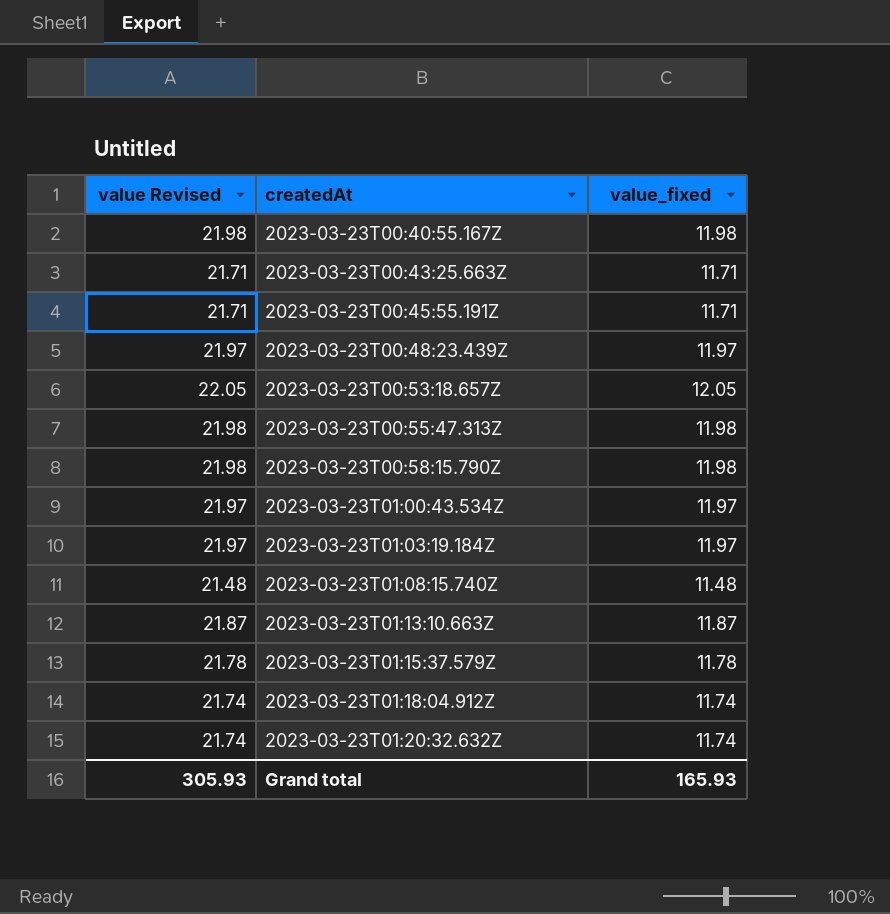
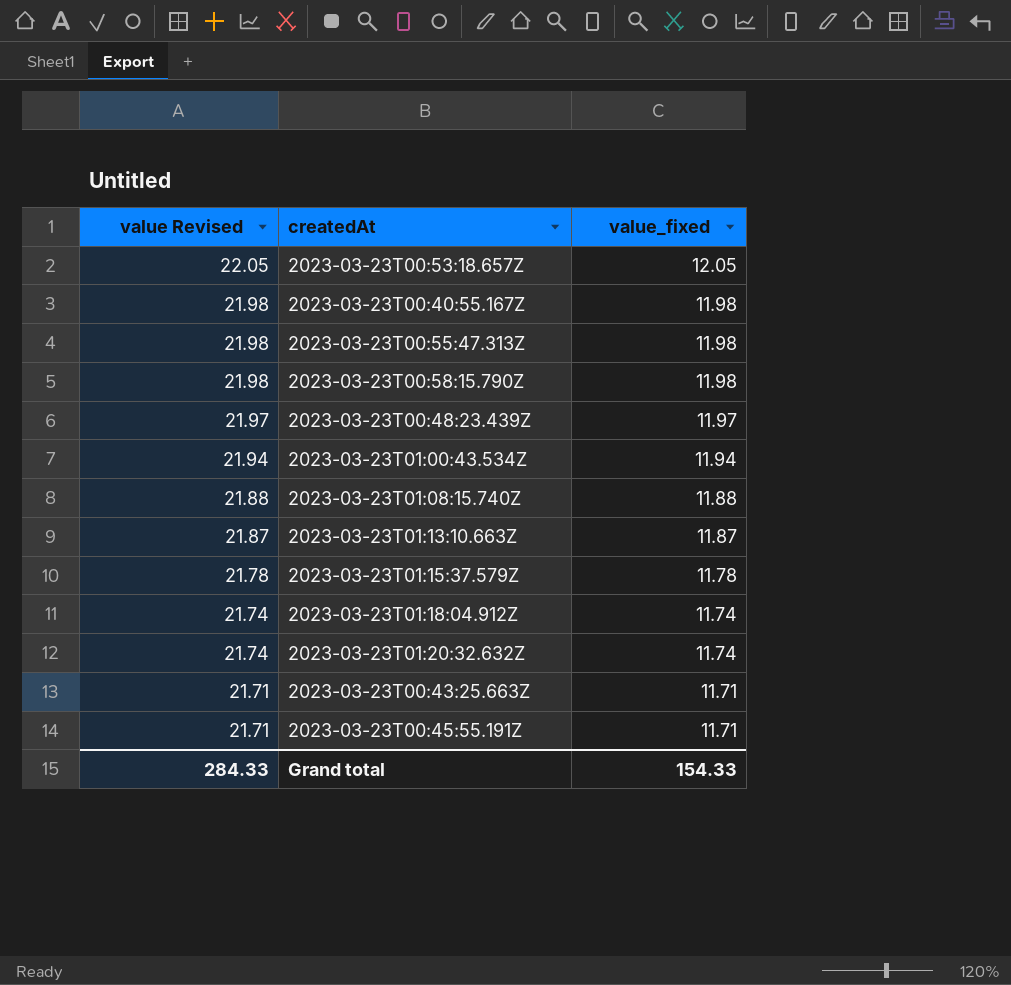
row order: createdAt ascending -> value Revised descending
row 2023-03-23T01:03:19.184Z: 21.97 | 11.97 -> none
2023-03-23T01:00:43.534Z | value Revised: 21.97 -> 21.94
2023-03-23T01:00:43.534Z | value_fixed: 11.97 -> 11.94
2023-03-23T01:08:15.740Z | value Revised: 21.48 -> 21.88
2023-03-23T01:08:15.740Z | value_fixed: 11.48 -> 11.88
Grand total | value Revised: 305.93 -> 284.33
Grand total | value_fixed: 165.93 -> 154.33

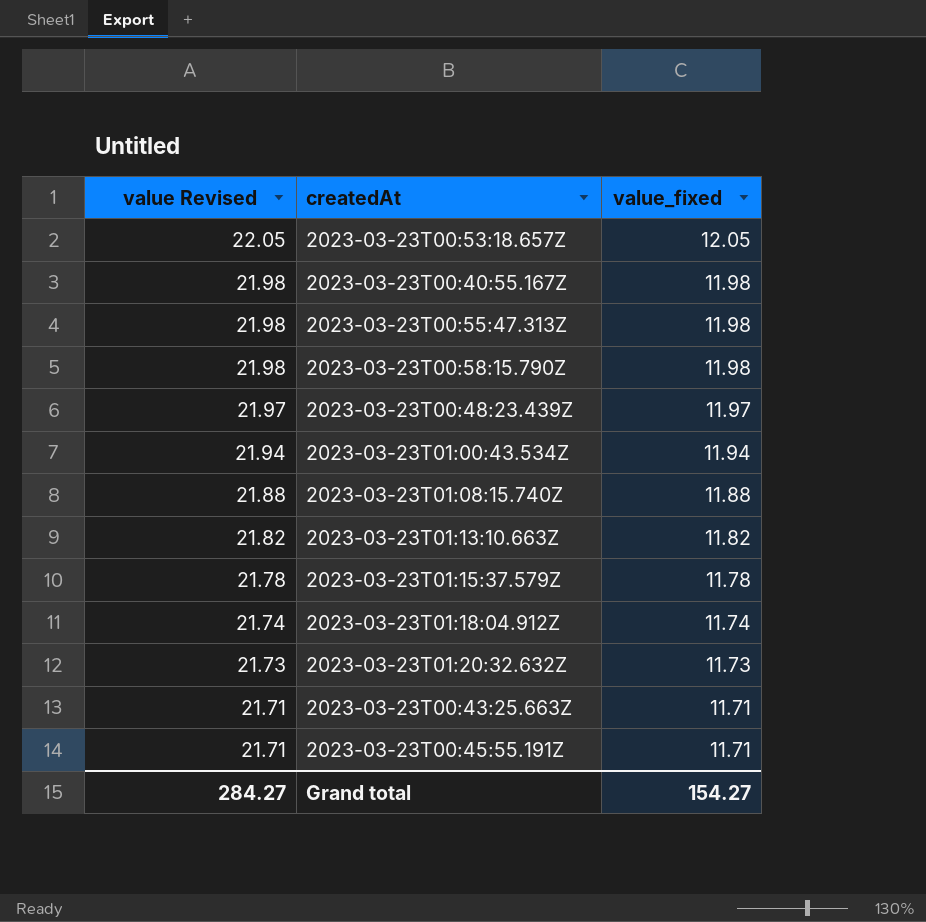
2023-03-23T01:13:10.663Z | value Revised: 21.87 -> 21.82
2023-03-23T01:13:10.663Z | value_fixed: 11.87 -> 11.82
2023-03-23T01:20:32.632Z | value Revised: 21.74 -> 21.73
2023-03-23T01:20:32.632Z | value_fixed: 11.74 -> 11.73
Grand total | value Revised: 284.33 -> 284.27
Grand total | value_fixed: 154.33 -> 154.27

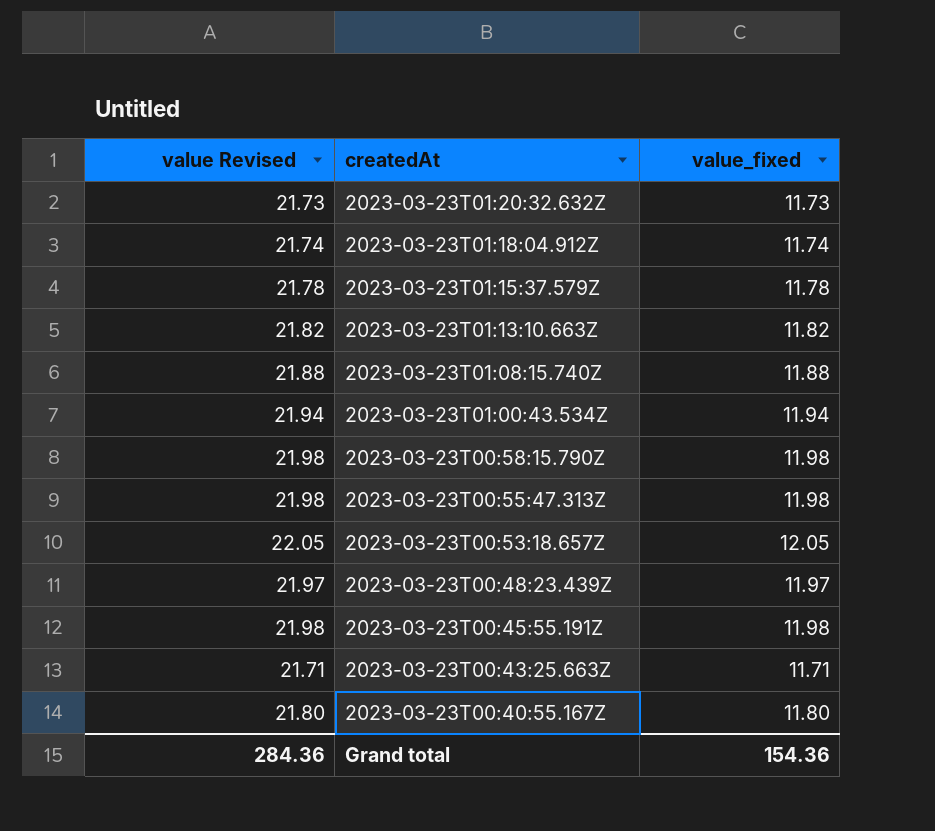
row order: value Revised descending -> createdAt descending
2023-03-23T00:45:55.191Z | value Revised: 21.71 -> 21.98
2023-03-23T00:45:55.191Z | value_fixed: 11.71 -> 11.98
2023-03-23T00:40:55.167Z | value Revised: 21.98 -> 21.80
2023-03-23T00:40:55.167Z | value_fixed: 11.98 -> 11.80
Grand total | value Revised: 284.27 -> 284.36
Grand total | value_fixed: 154.27 -> 154.36

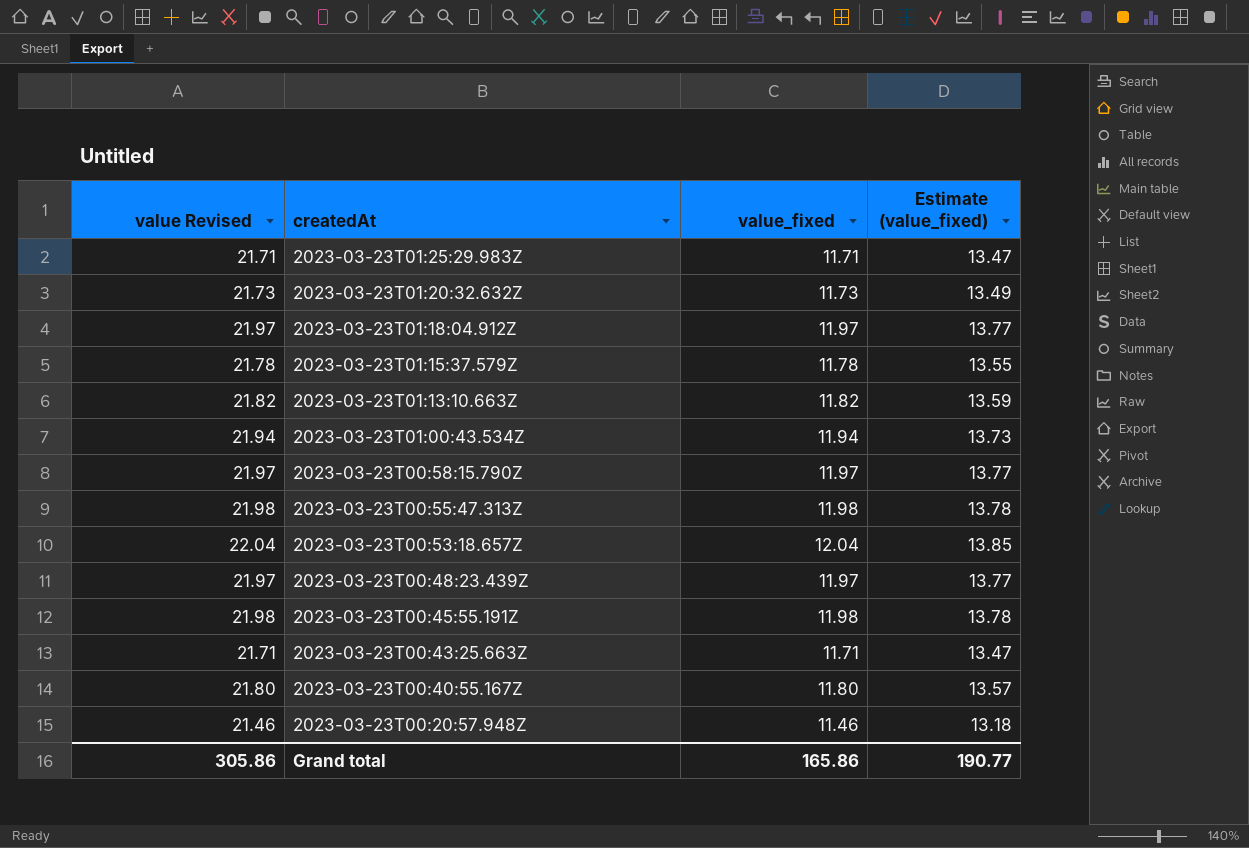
column Estimate (value_fixed) | formula: none -> [value_fixed] * 1.15
row 2023-03-23T01:08:15.740Z: 21.88 | 11.88 -> none
row 2023-03-23T01:25:29.983Z: none -> 21.71 | 11.71 | 13.47
2023-03-23T01:18:04.912Z | value Revised: 21.74 -> 21.97
2023-03-23T01:18:04.912Z | value_fixed: 11.74 -> 11.97
2023-03-23T00:58:15.790Z | value Revised: 21.98 -> 21.97
2023-03-23T00:58:15.790Z | value_fixed: 11.98 -> 11.97
2023-03-23T00:53:18.657Z | value Revised: 22.05 -> 22.04
2023-03-23T00:53:18.657Z | value_fixed: 12.05 -> 12.04
row 2023-03-23T00:20:57.948Z: none -> 21.46 | 11.46 | 13.18
Grand total | value Revised: 284.36 -> 305.86
Grand total | value_fixed: 154.36 -> 165.86

